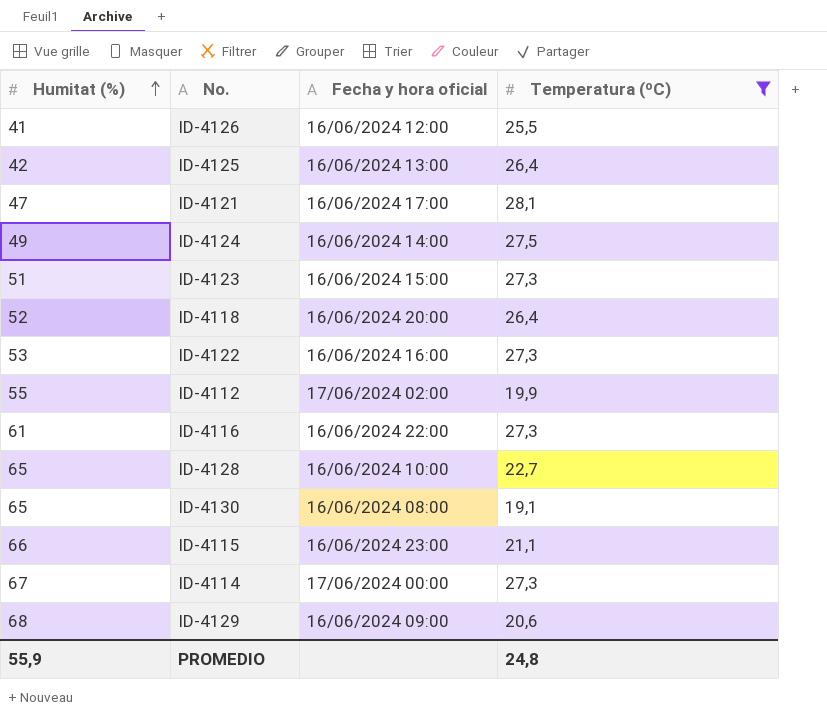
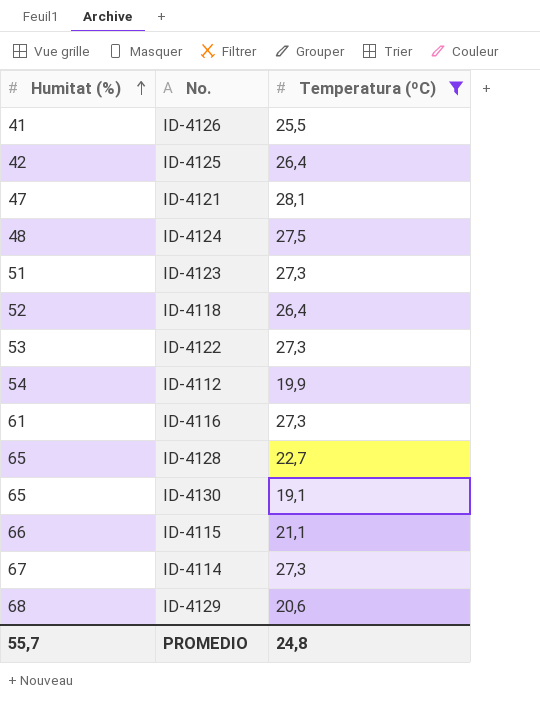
column Fecha y hora oficial | position: 3 -> none
ID-4124 | Humitat (%): 49 -> 48
ID-4112 | Humitat (%): 55 -> 54
PROMEDIO | Humitat (%): 55,9 -> 55,7

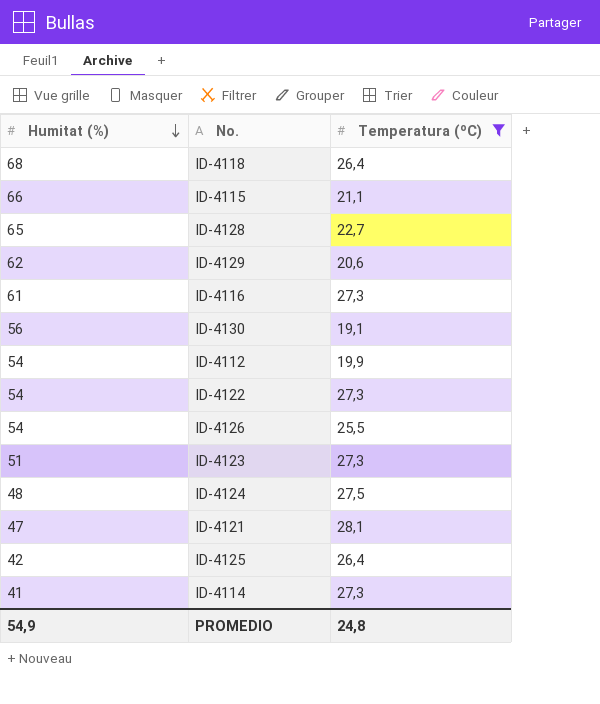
row order: Humitat (%) ascending -> Humitat (%) descending
ID-4118 | Humitat (%): 52 -> 68
ID-4129 | Humitat (%): 68 -> 62
ID-4130 | Humitat (%): 65 -> 56
ID-4122 | Humitat (%): 53 -> 54
ID-4126 | Humitat (%): 41 -> 54
ID-4114 | Humitat (%): 67 -> 41
PROMEDIO | Humitat (%): 55,7 -> 54,9

